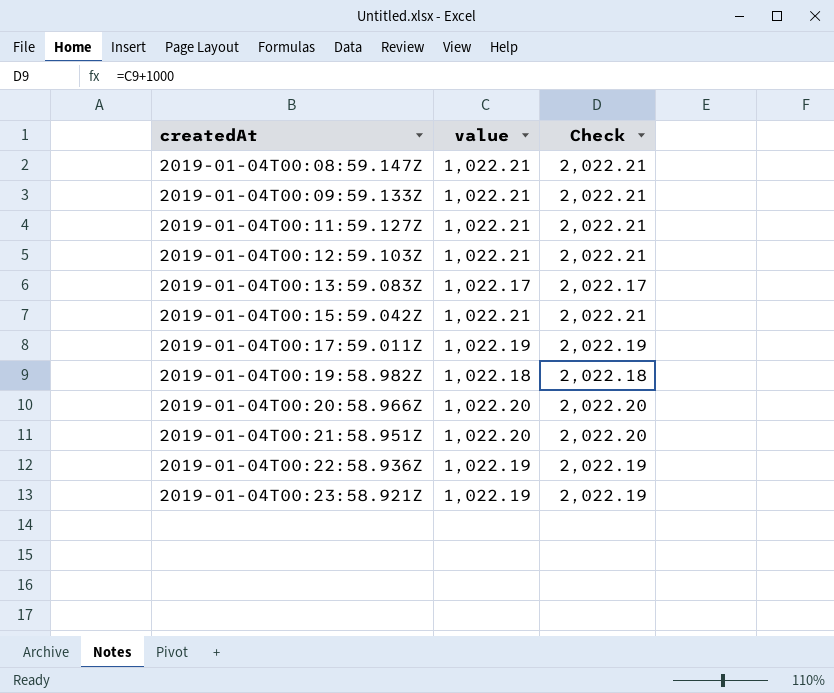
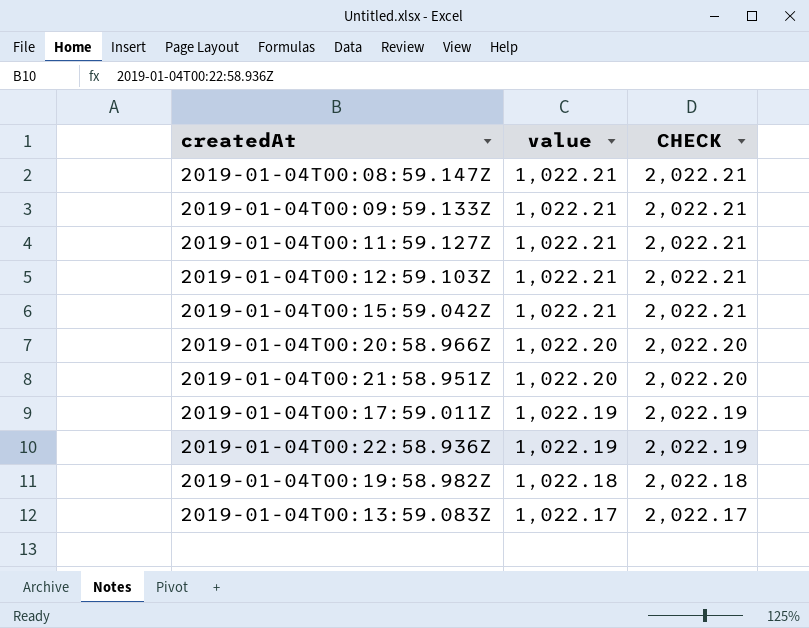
row order: createdAt ascending -> value descending
column name: Check -> CHECK
row 2019-01-04T00:23:58.921Z: 1,022.19 | 2,022.19 -> none

